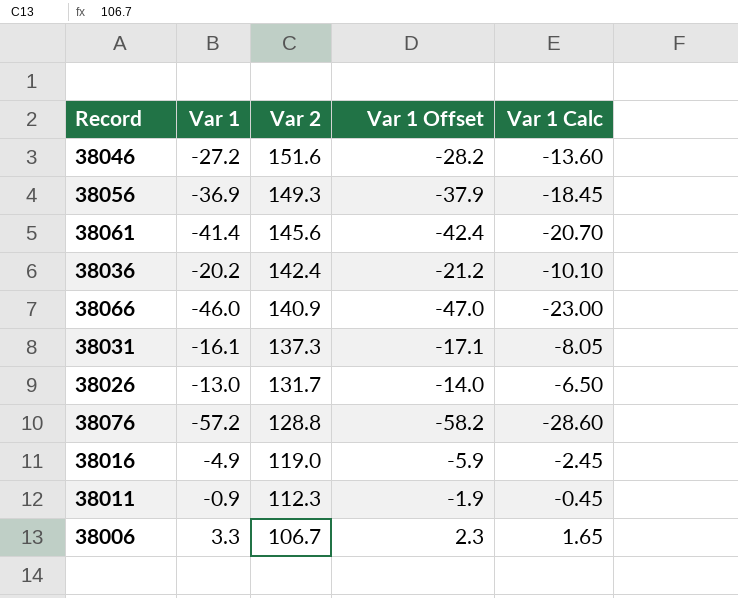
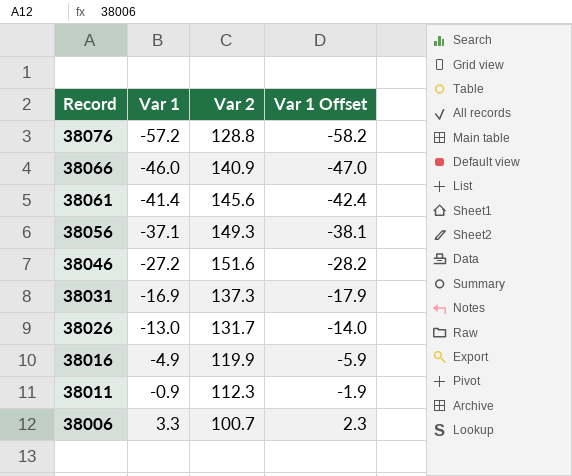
row order: Var 2 descending -> Record descending
column Var 1 Calc | formula: [Var 1] * 0.5 -> none
row 38036: -20.2 | 142.4 | -21.2 | -10.10 -> none
38056 | Var 1: -36.9 -> -37.1
38056 | Var 1 Offset: -37.9 -> -38.1
38031 | Var 1: -16.1 -> -16.9
38031 | Var 1 Offset: -17.1 -> -17.9
38016 | Var 2: 119.0 -> 119.9
38006 | Var 2: 106.7 -> 100.7

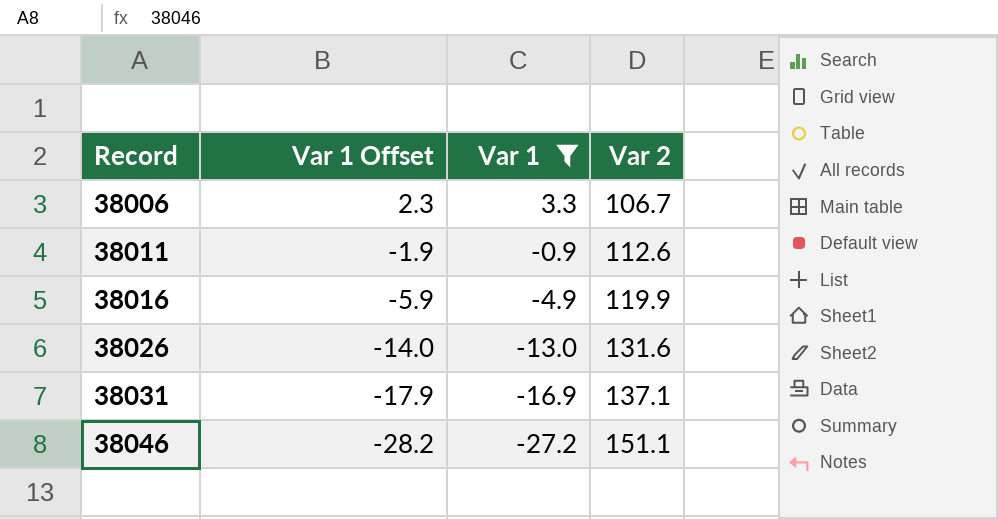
filter: none -> Var 1 >= -27.2
row order: Record descending -> Record ascending
column Var 1 Offset | position: 4 -> 2
38006 | Var 2: 100.7 -> 106.7
38011 | Var 2: 112.3 -> 112.6
38026 | Var 2: 131.7 -> 131.6
38031 | Var 2: 137.3 -> 137.1
38046 | Var 2: 151.6 -> 151.1

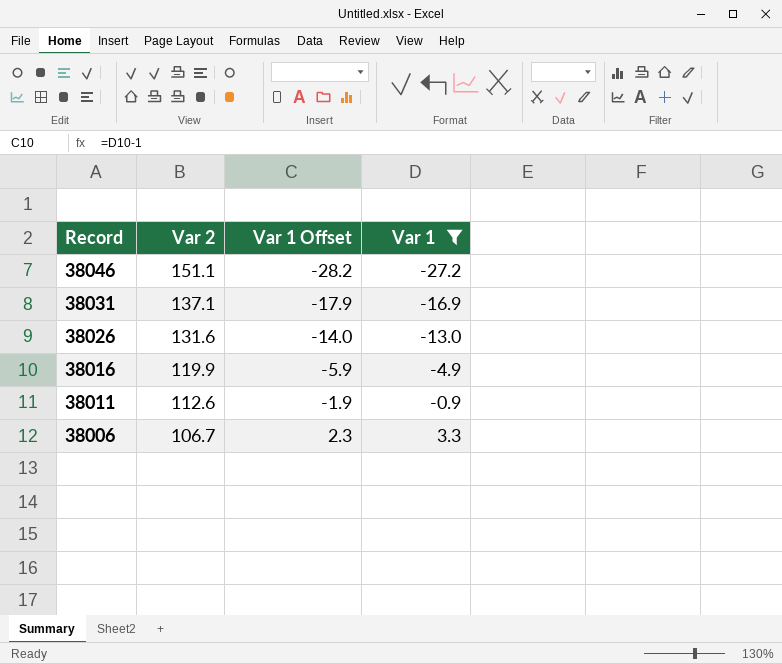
row order: Record ascending -> Record descending
column Var 2 | position: 4 -> 2

